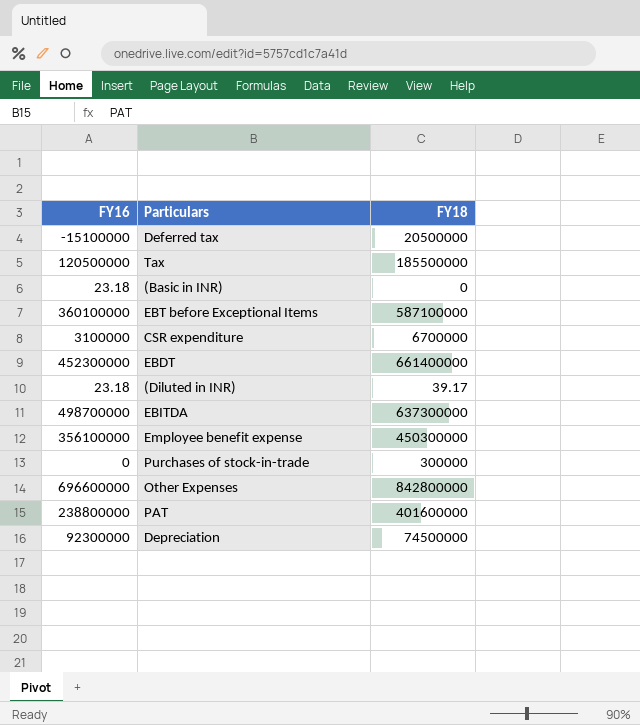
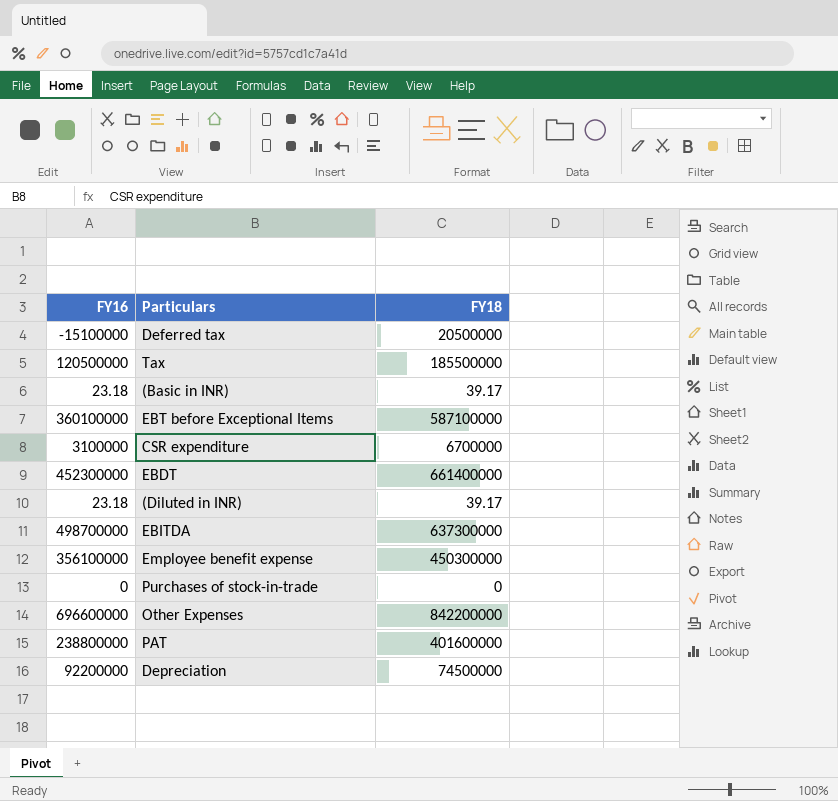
(Basic in INR) | FY18: 0 -> 39.17
Purchases of stock-in-trade | FY18: 300000 -> 0
Other Expenses | FY18: 842800000 -> 842200000
Depreciation | FY16: 92300000 -> 92200000

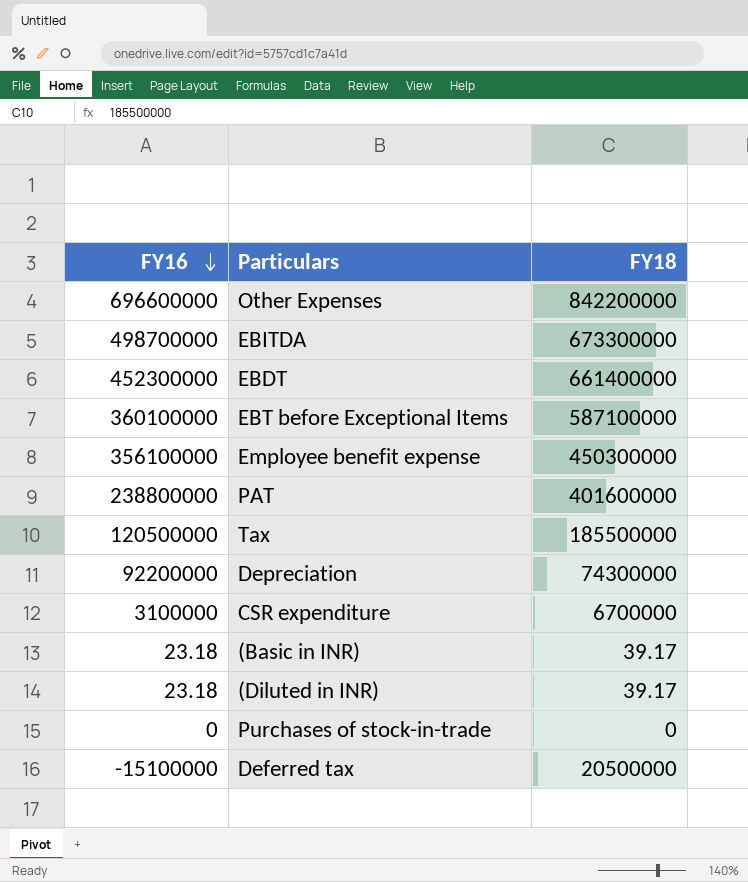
row order: none -> FY16 descending
EBITDA | FY18: 637300000 -> 673300000
Depreciation | FY18: 74500000 -> 74300000

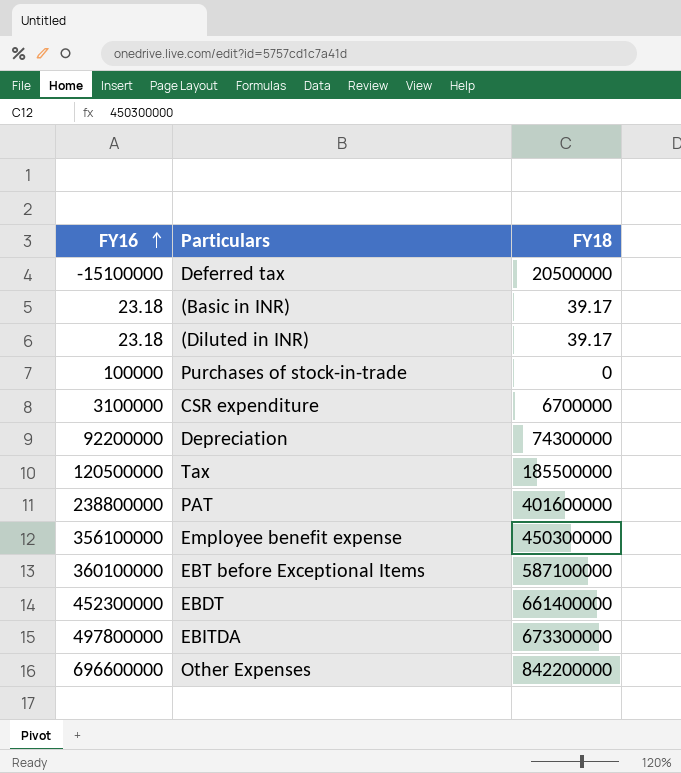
row order: FY16 descending -> FY16 ascending
Purchases of stock-in-trade | FY16: 0 -> 100000
EBITDA | FY16: 498700000 -> 497800000

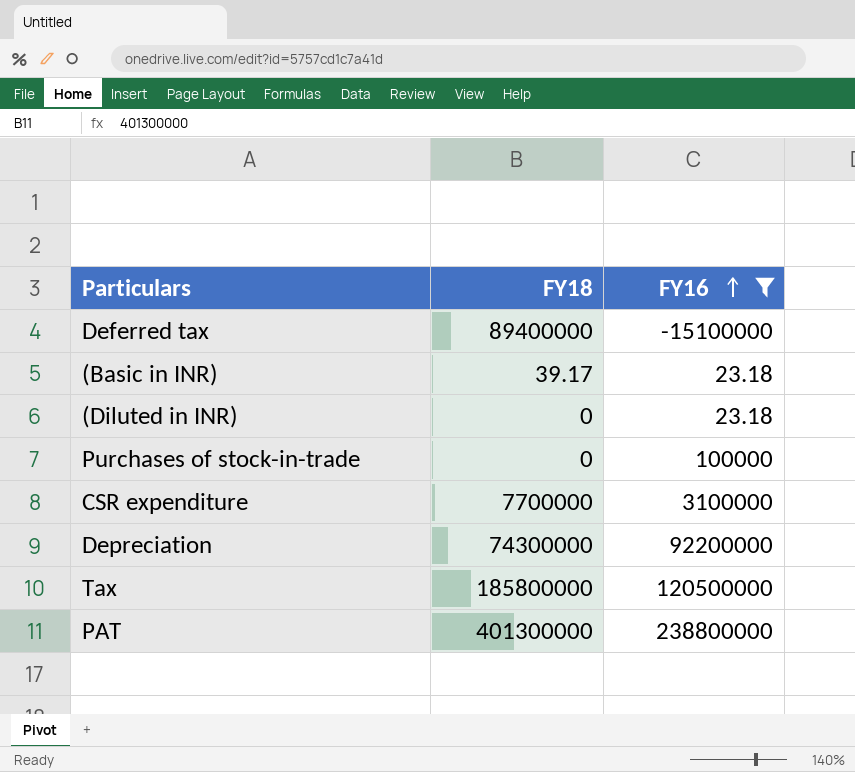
filter: none -> FY16 <= 238800000
column FY16 | position: 1 -> 3
Deferred tax | FY18: 20500000 -> 89400000
(Diluted in INR) | FY18: 39.17 -> 0
CSR expenditure | FY18: 6700000 -> 7700000
Tax | FY18: 185500000 -> 185800000
PAT | FY18: 401600000 -> 401300000

